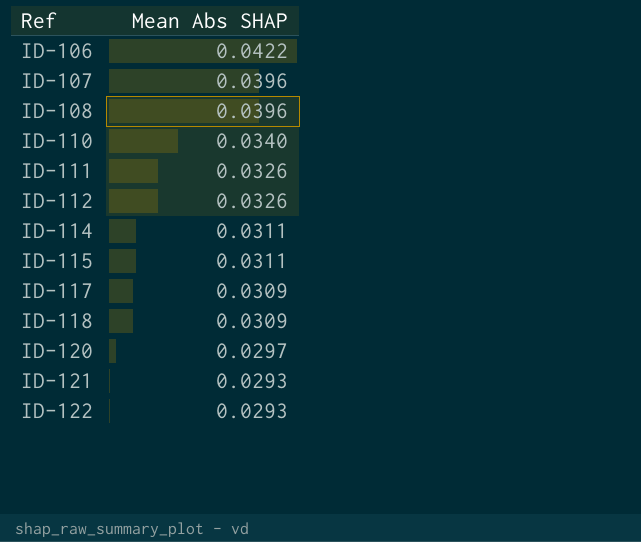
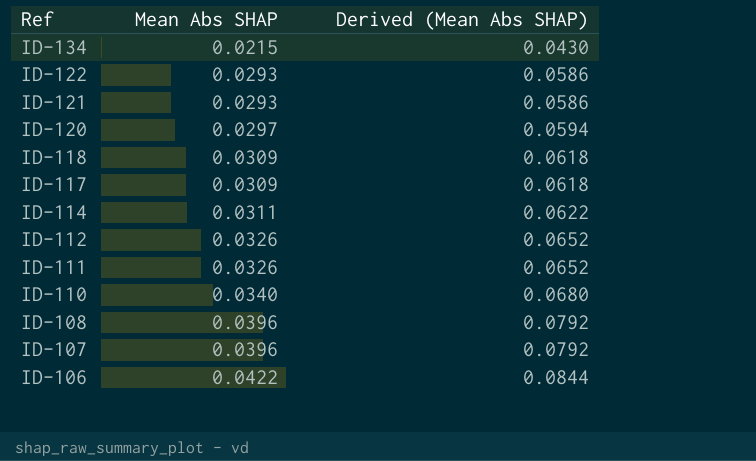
row order: Ref ascending -> Ref descending
column Derived (Mean Abs SHAP) | formula: none -> [Mean Abs SHAP] * 2
row ID-115: 0.0311 -> none
row ID-134: none -> 0.0215 | 0.0430

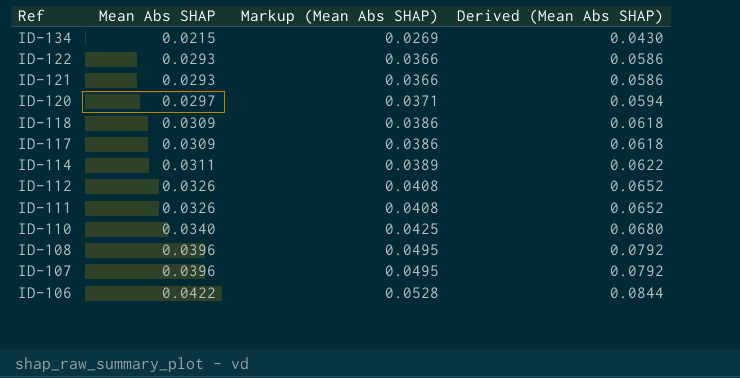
column Markup (Mean Abs SHAP) | formula: none -> [Mean Abs SHAP] * 1.25

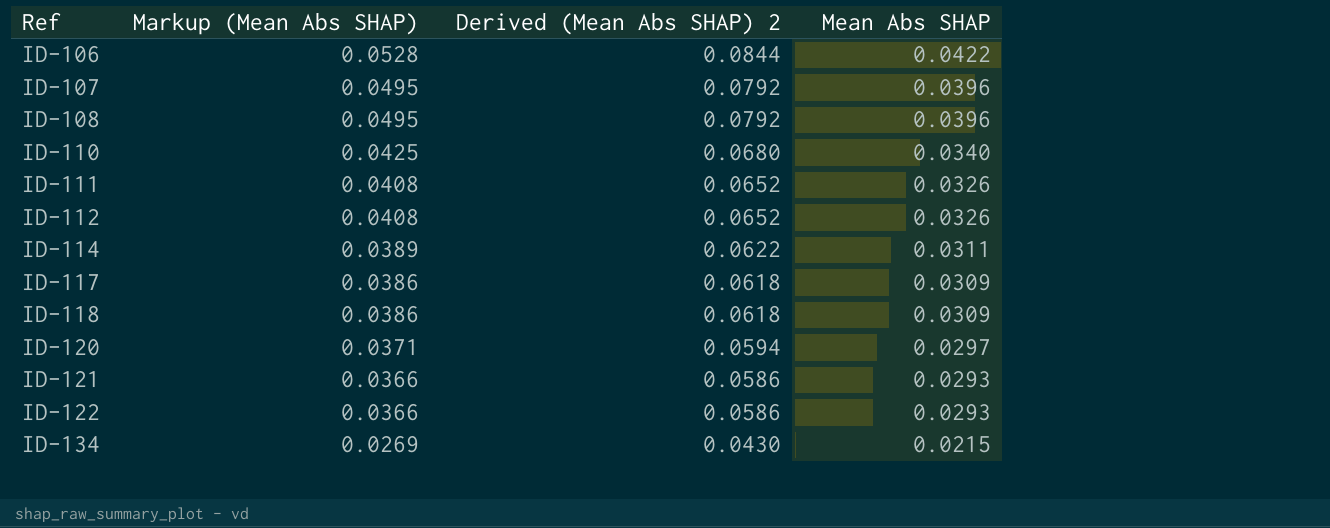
row order: Ref descending -> Ref ascending
column name: Derived (Mean Abs SHAP) -> Derived (Mean Abs SHAP) 2
column Mean Abs SHAP | position: 2 -> 4

